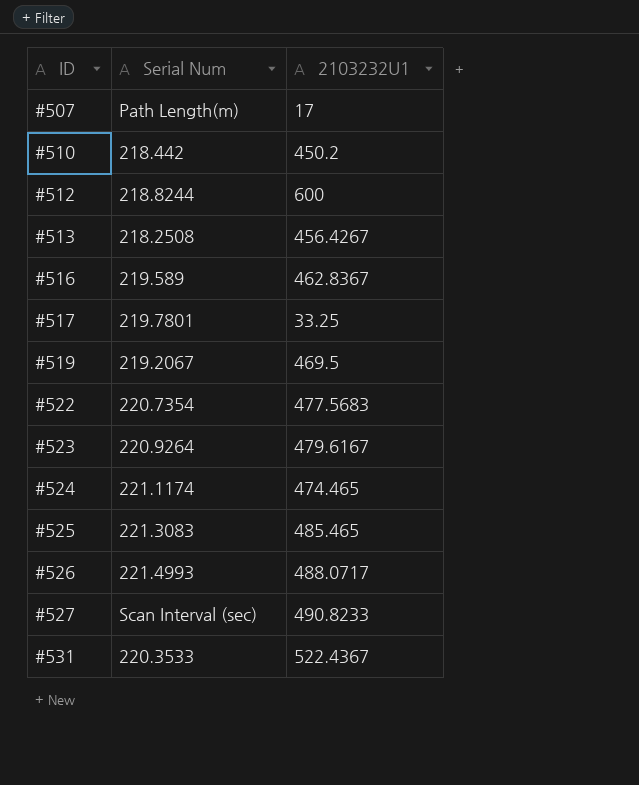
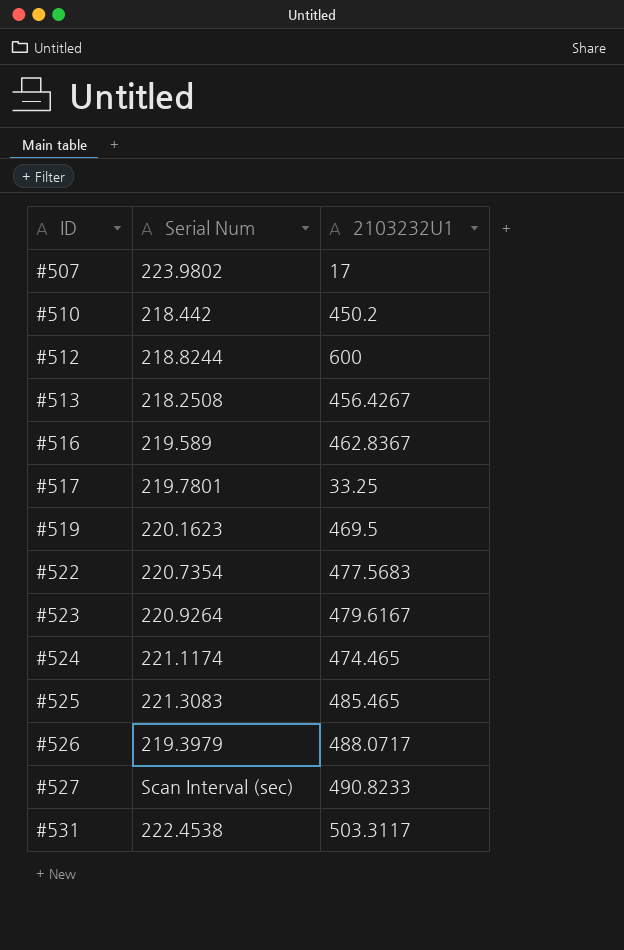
#507 | Serial Num: Path Length(m) -> 223.9802
#519 | Serial Num: 219.2067 -> 220.1623
#526 | Serial Num: 221.4993 -> 219.3979
#531 | Serial Num: 220.3533 -> 222.4538
#531 | 2103232U1: 522.4367 -> 503.3117

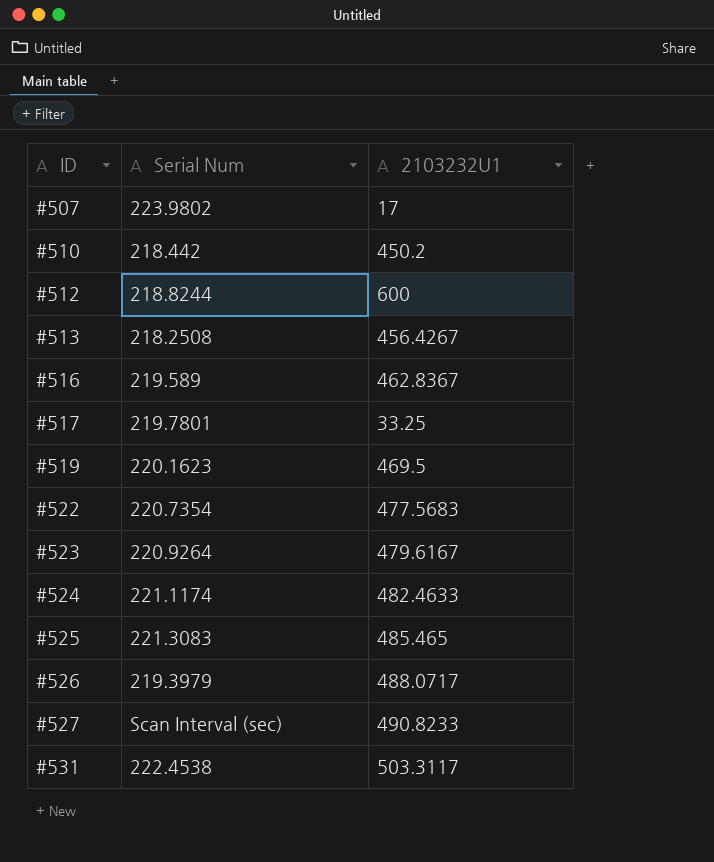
#524 | 2103232U1: 474.465 -> 482.4633

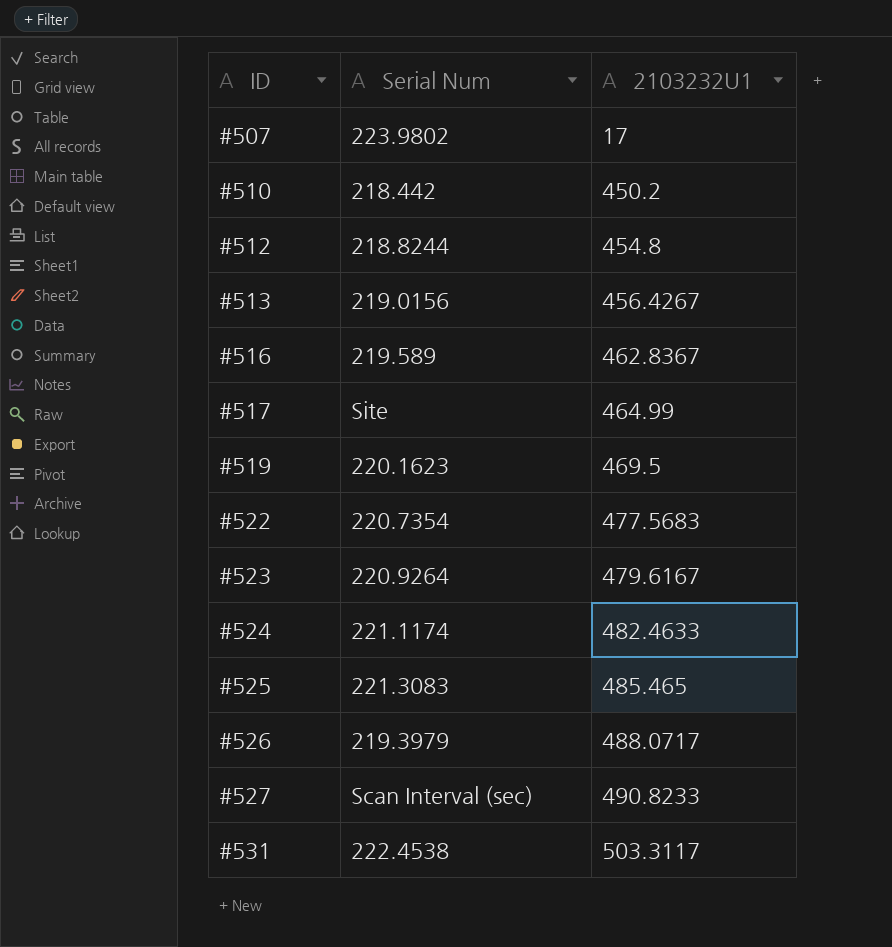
#512 | 2103232U1: 600 -> 454.8
#513 | Serial Num: 218.2508 -> 219.0156
#517 | Serial Num: 219.7801 -> Site
#517 | 2103232U1: 33.25 -> 464.99

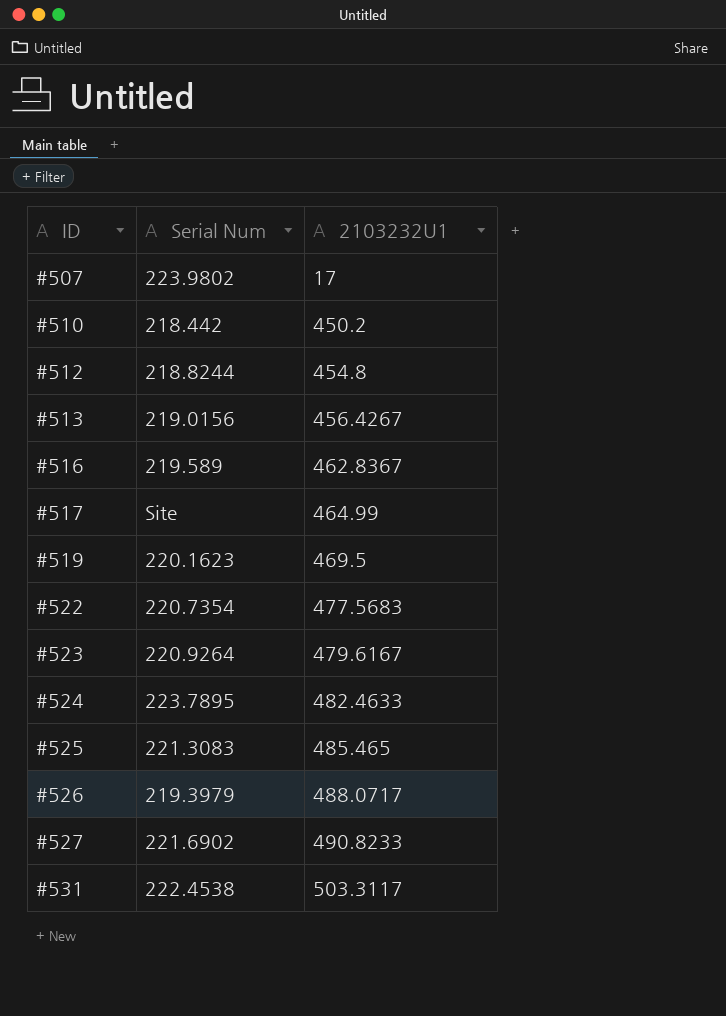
#524 | Serial Num: 221.1174 -> 223.7895
#527 | Serial Num: Scan Interval (sec) -> 221.6902

